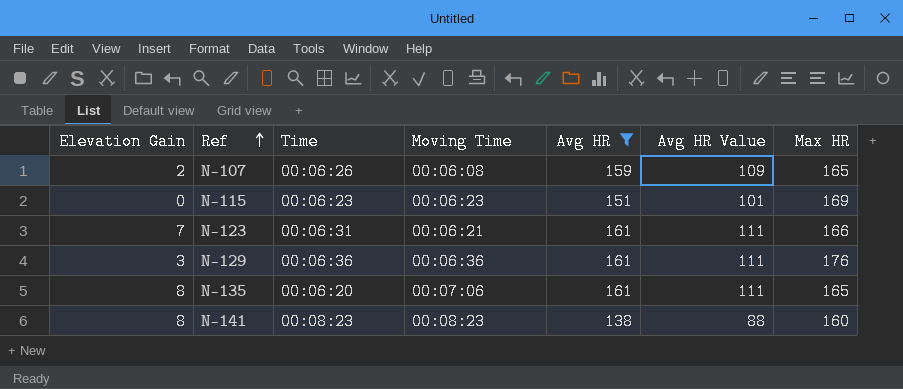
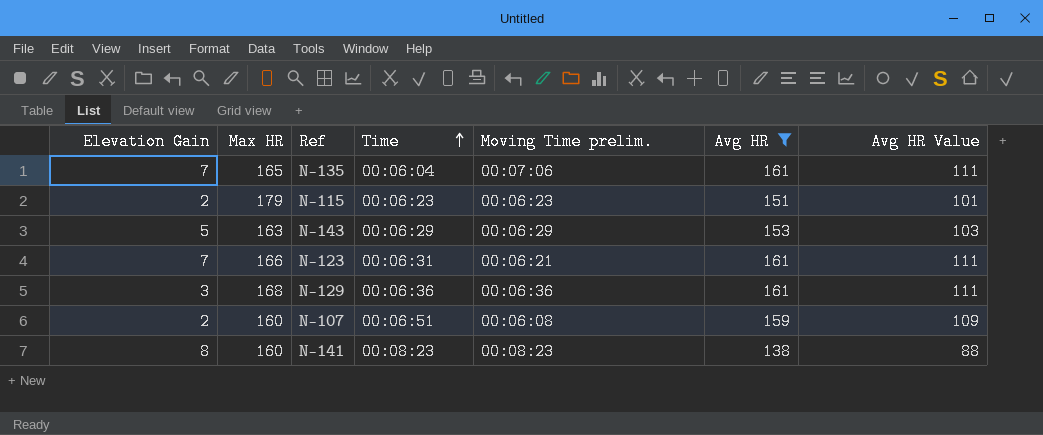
row order: Ref ascending -> Time ascending
column Max HR | position: 7 -> 2
column name: Moving Time -> Moving Time prelim.
N-135 | Elevation Gain: 8 -> 7
N-135 | Time: 00:06:20 -> 00:06:04
N-115 | Elevation Gain: 0 -> 2
N-115 | Max HR: 169 -> 179
row N-143: none -> 5 | 163 | 00:06:29 | 00:06:29 | 153 | 103
N-129 | Max HR: 176 -> 168
N-107 | Max HR: 165 -> 160
N-107 | Time: 00:06:26 -> 00:06:51

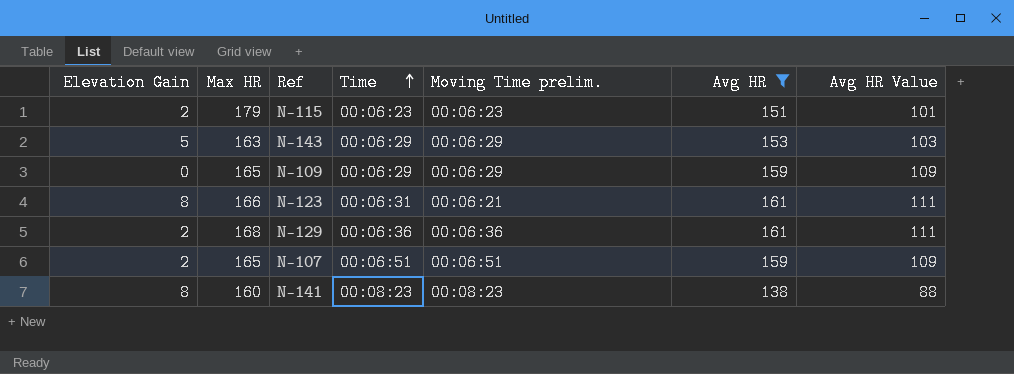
row N-135: 7 | 165 | 00:06:04 | 00:07:06 | 161 | 111 -> none
row N-109: none -> 0 | 165 | 00:06:29 | 00:06:29 | 159 | 109
N-123 | Elevation Gain: 7 -> 8
N-129 | Elevation Gain: 3 -> 2
N-107 | Max HR: 160 -> 165
N-107 | Moving Time prelim.: 00:06:08 -> 00:06:51

